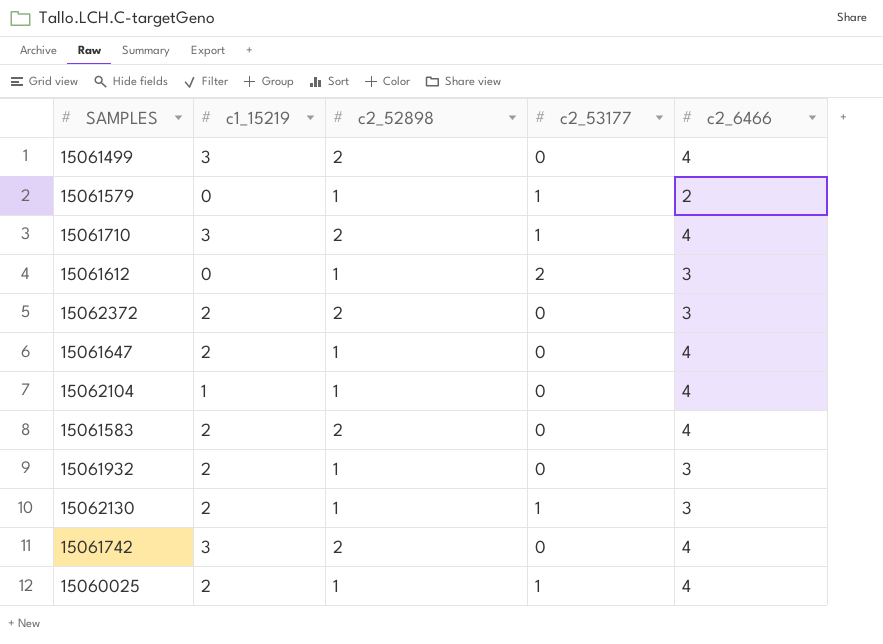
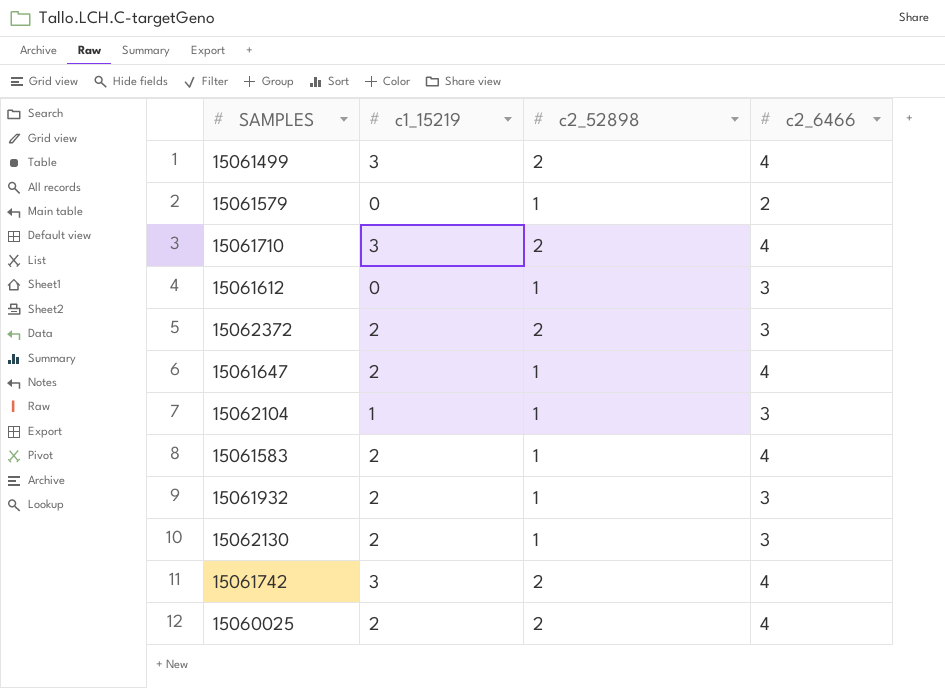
column c2_53177 | position: 4 -> none
15062104 | c2_6466: 4 -> 3
15061583 | c2_52898: 2 -> 1
15060025 | c2_52898: 1 -> 2

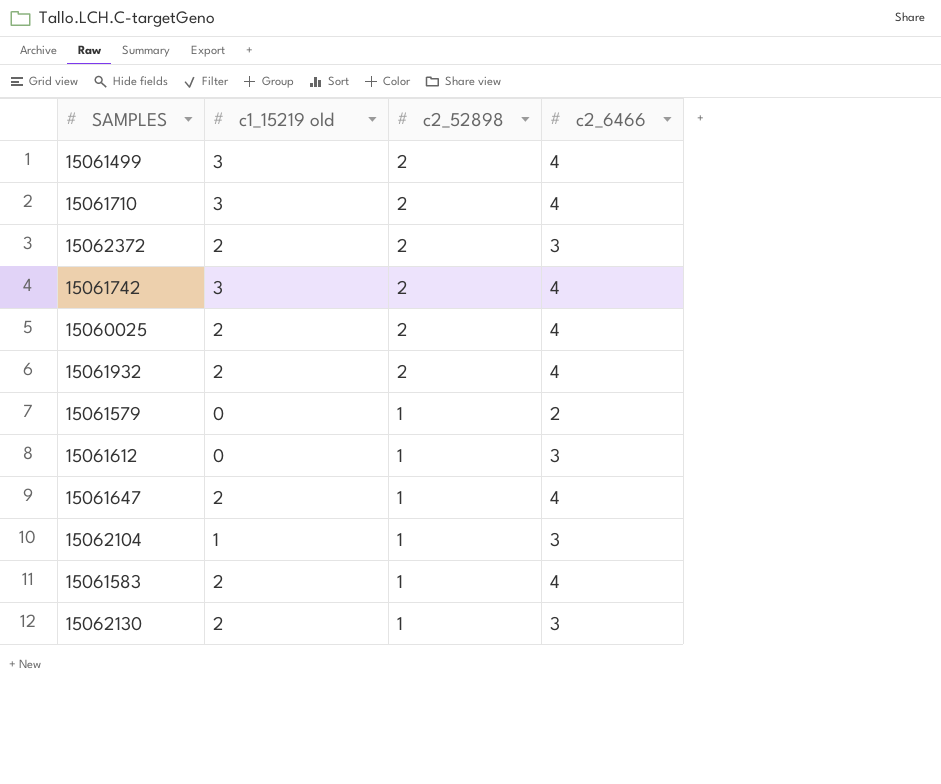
row order: none -> c2_52898 descending
column name: c1_15219 -> c1_15219 old
15061932 | c2_52898: 1 -> 2
15061932 | c2_6466: 3 -> 4

